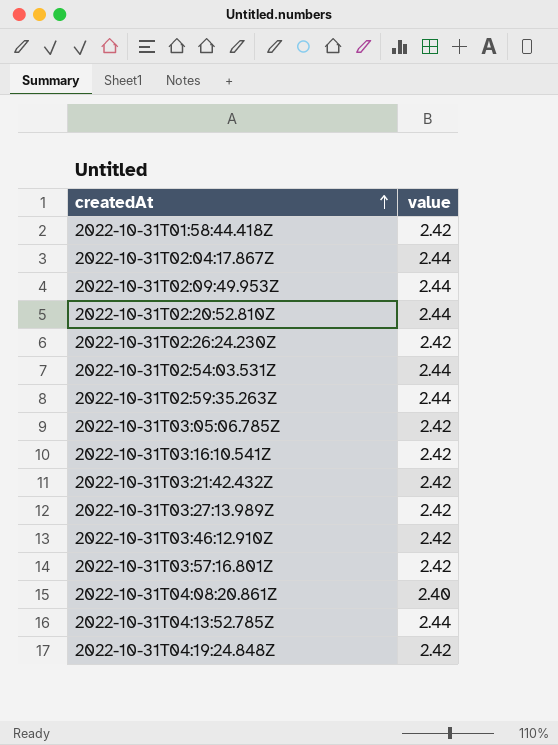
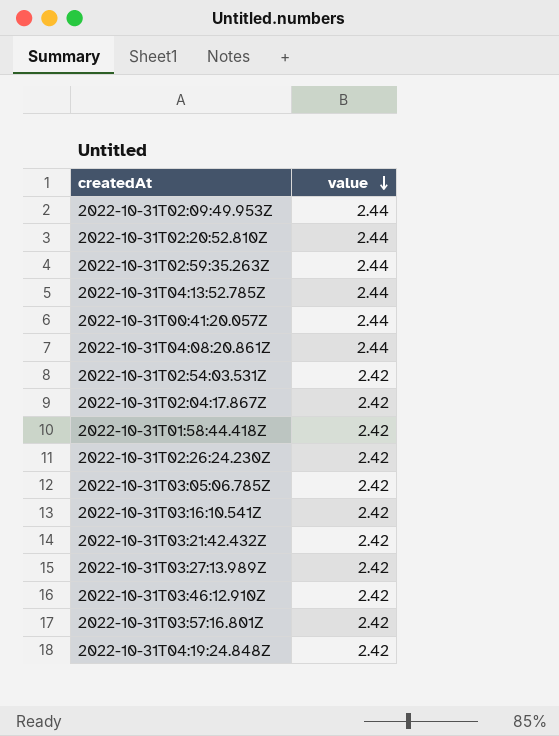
row order: createdAt ascending -> value descending
row 2022-10-31T00:41:20.057Z: none -> 2.44
2022-10-31T04:08:20.861Z | value: 2.40 -> 2.44
2022-10-31T02:54:03.531Z | value: 2.44 -> 2.42
2022-10-31T02:04:17.867Z | value: 2.44 -> 2.42

